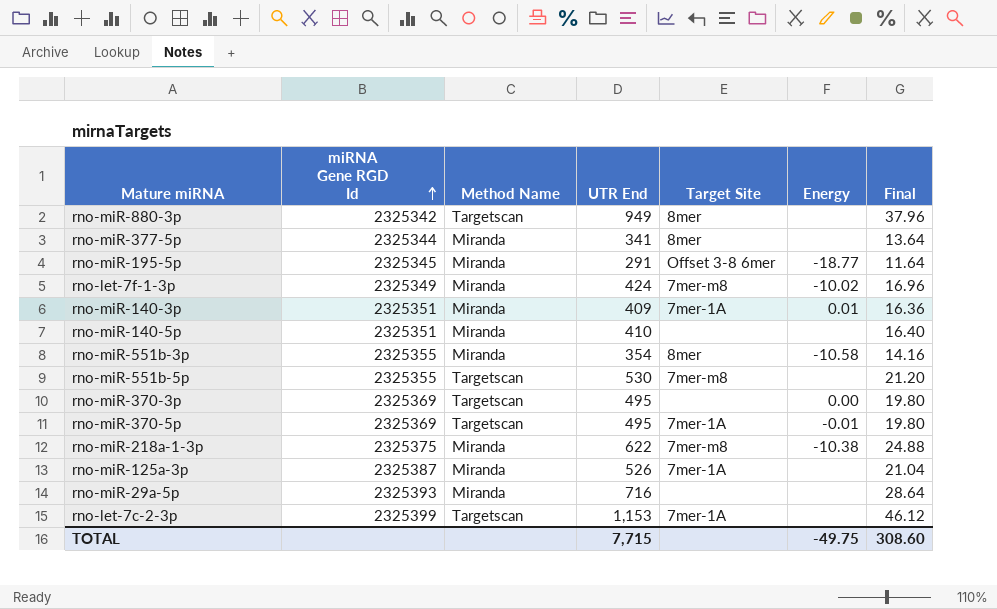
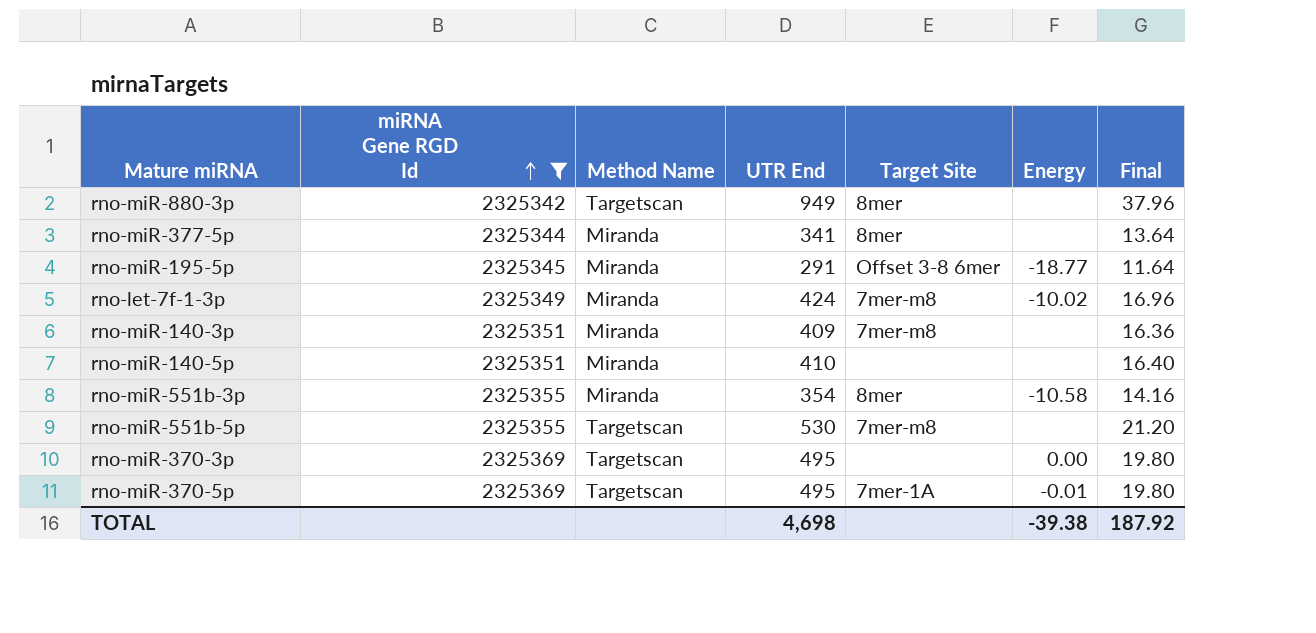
filter: none -> miRNA Gene RGD Id <= 2325369
rno-miR-140-3p | Target Site: 7mer-1A -> 7mer-m8
rno-miR-140-3p | Energy: 0.01 -> none
TOTAL | UTR End: 7,715 -> 4,698
TOTAL | Energy: -49.75 -> -39.38
TOTAL | Final: 308.60 -> 187.92

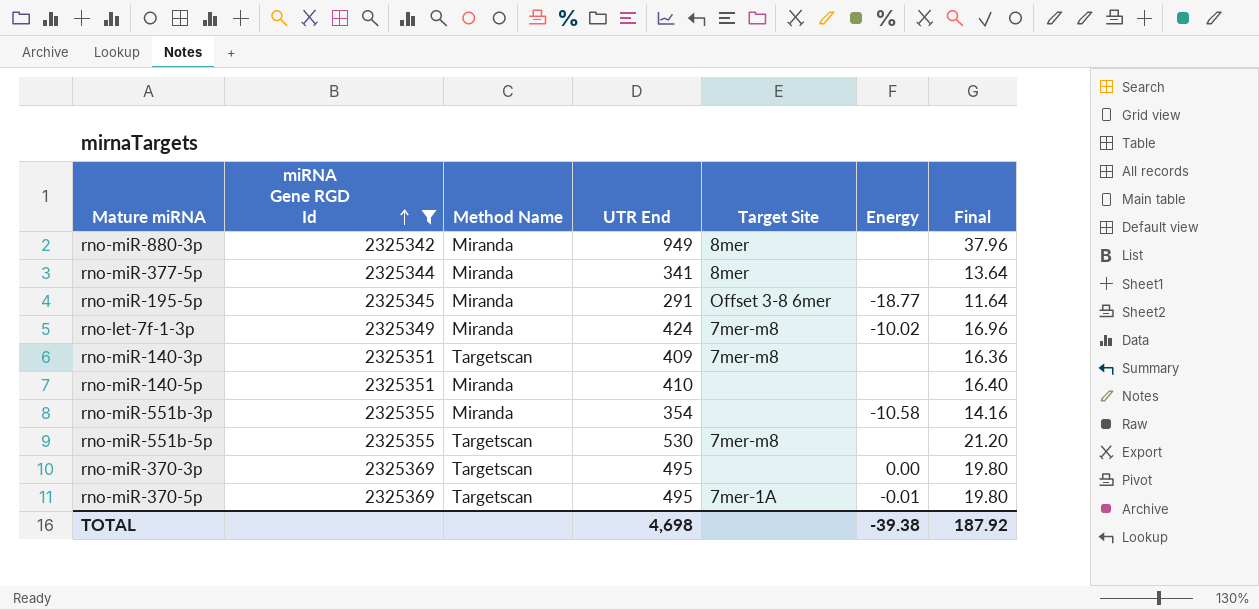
rno-miR-880-3p | Method Name: Targetscan -> Miranda
rno-miR-140-3p | Method Name: Miranda -> Targetscan
rno-miR-551b-3p | Target Site: 8mer -> none

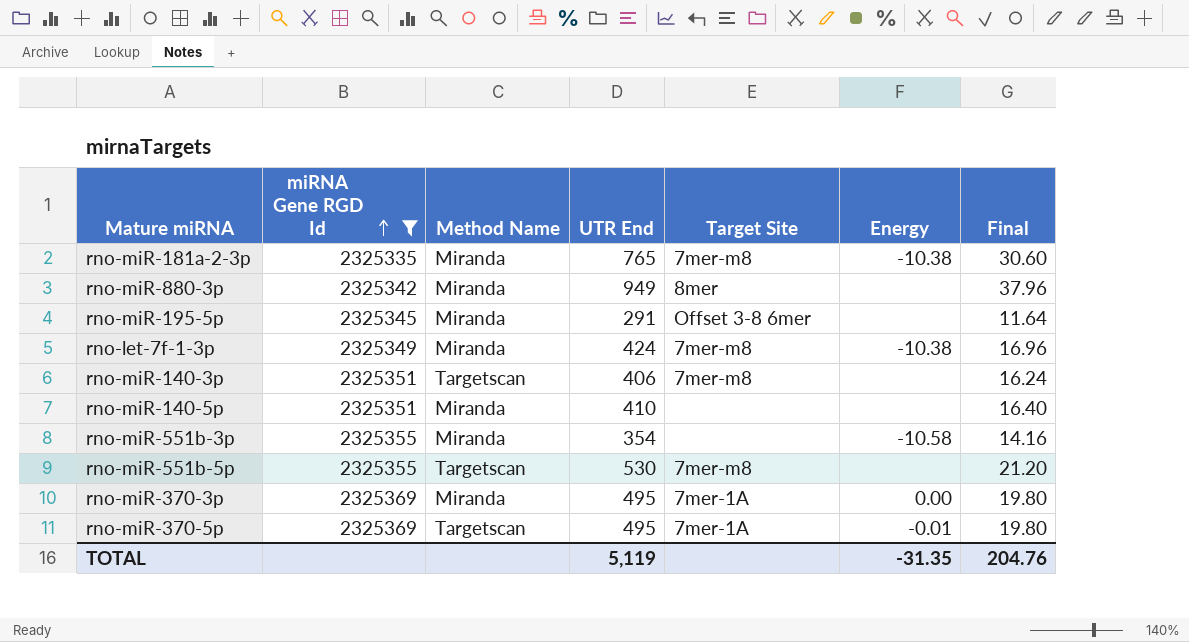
row rno-miR-377-5p: 2325344 | Miranda | 341 | 8mer | none | 13.64 -> none
row rno-miR-181a-2-3p: none -> 2325335 | Miranda | 765 | 7mer-m8 | -10.38 | 30.60
rno-miR-195-5p | Energy: -18.77 -> none
rno-let-7f-1-3p | Energy: -10.02 -> -10.38
rno-miR-140-3p | UTR End: 409 -> 406
rno-miR-140-3p | Final: 16.36 -> 16.24
rno-miR-370-3p | Method Name: Targetscan -> Miranda
rno-miR-370-3p | Target Site: none -> 7mer-1A
TOTAL | UTR End: 4,698 -> 5,119
TOTAL | Energy: -39.38 -> -31.35
TOTAL | Final: 187.92 -> 204.76

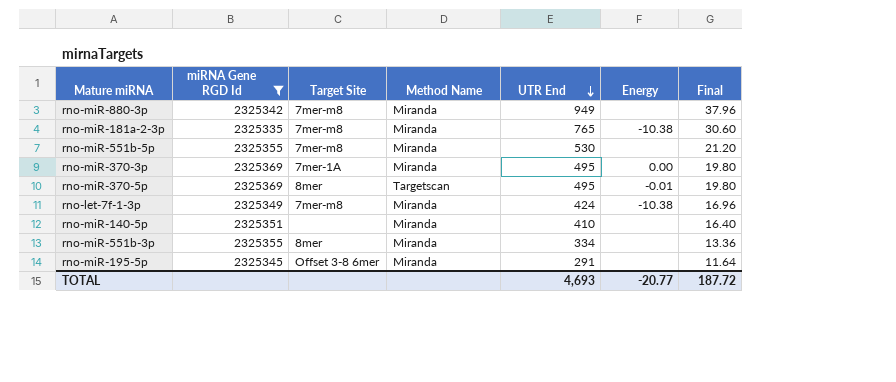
row order: miRNA Gene RGD Id ascending -> UTR End descending
column Target Site | position: 5 -> 3
row rno-miR-140-3p: 2325351 | Targetscan | 406 | 7mer-m8 | none | 16.24 -> none
rno-miR-880-3p | Target Site: 8mer -> 7mer-m8
rno-miR-551b-5p | Method Name: Targetscan -> Miranda
rno-miR-370-5p | Target Site: 7mer-1A -> 8mer
rno-miR-551b-3p | Target Site: none -> 8mer
rno-miR-551b-3p | UTR End: 354 -> 334
rno-miR-551b-3p | Energy: -10.58 -> none
rno-miR-551b-3p | Final: 14.16 -> 13.36
TOTAL | UTR End: 5,119 -> 4,693
TOTAL | Energy: -31.35 -> -20.77
TOTAL | Final: 204.76 -> 187.72

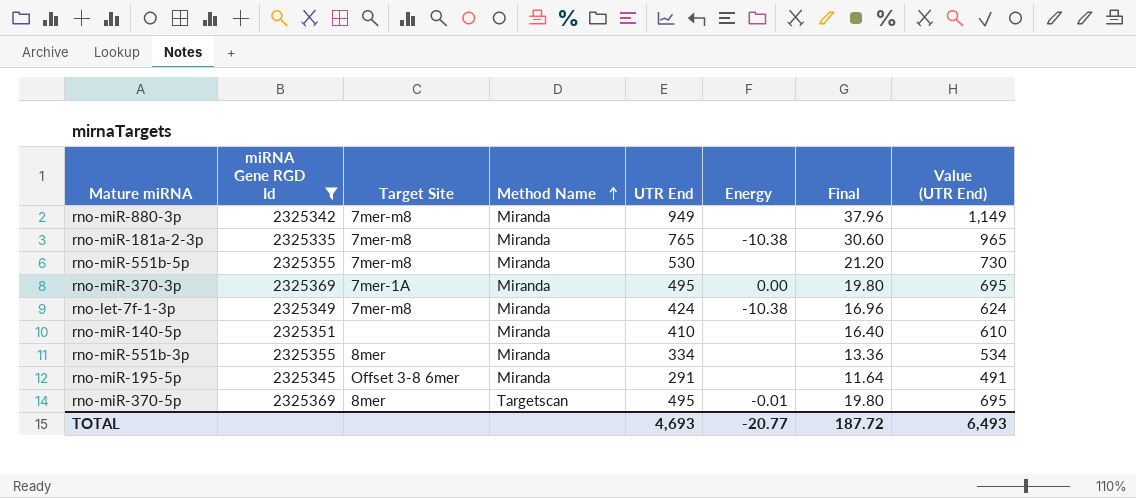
row order: UTR End descending -> Method Name ascending
column Value (UTR End) | formula: none -> [UTR End] + 200

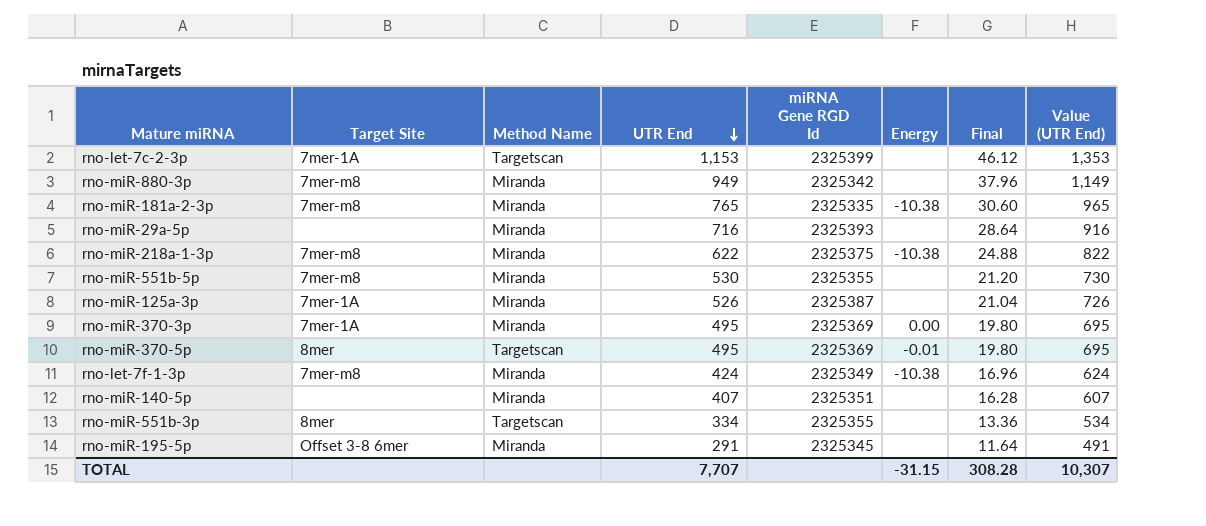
filter: miRNA Gene RGD Id <= 2325369 -> none
row order: Method Name ascending -> UTR End descending
column miRNA Gene RGD Id | position: 2 -> 5
rno-miR-140-5p | UTR End: 410 -> 407
rno-miR-140-5p | Final: 16.40 -> 16.28
rno-miR-140-5p | Value (UTR End): 610 -> 607
rno-miR-551b-3p | Method Name: Miranda -> Targetscan
TOTAL | UTR End: 4,693 -> 7,707
TOTAL | Energy: -20.77 -> -31.15
TOTAL | Final: 187.72 -> 308.28
TOTAL | Value (UTR End): 6,493 -> 10,307

